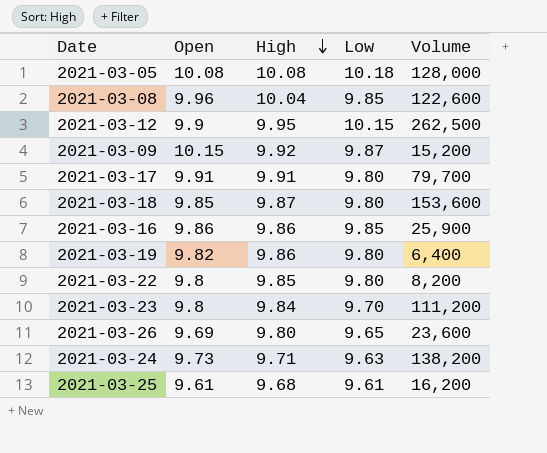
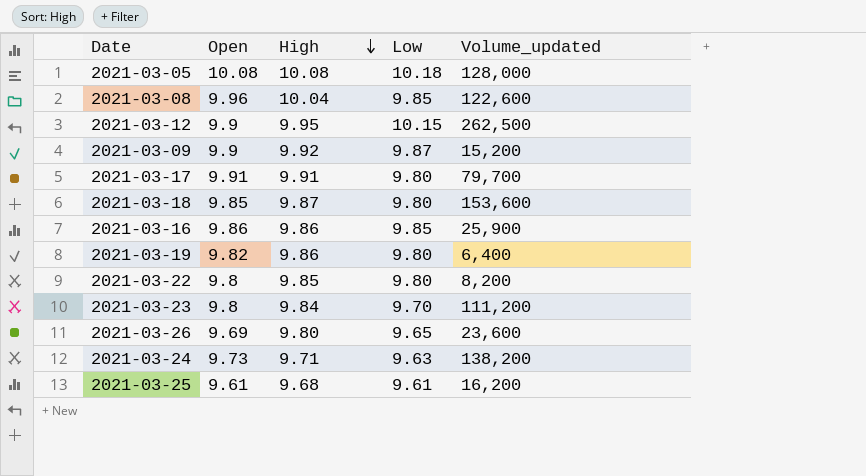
column name: Volume -> Volume_updated
2021-03-09 | Open: 10.15 -> 9.9

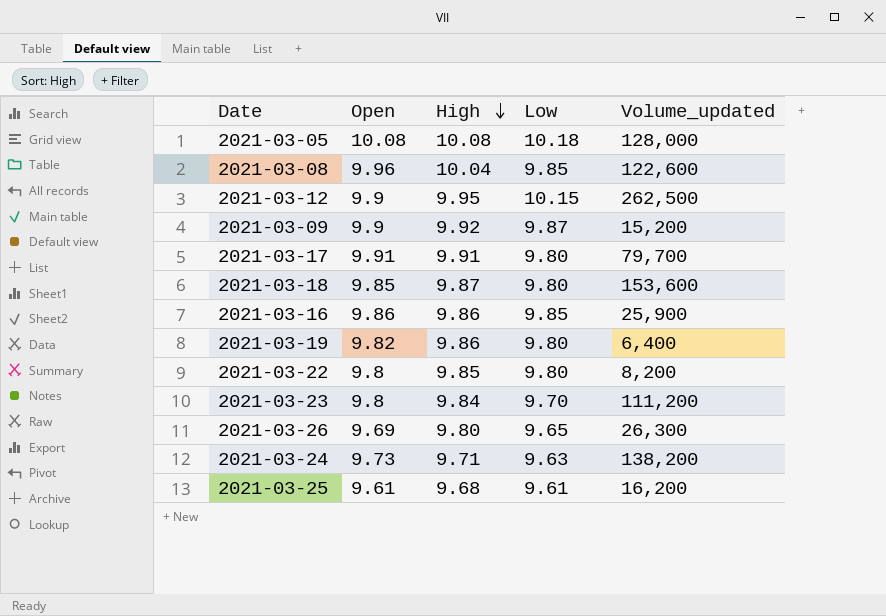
2021-03-26 | Volume_updated: 23,600 -> 26,300

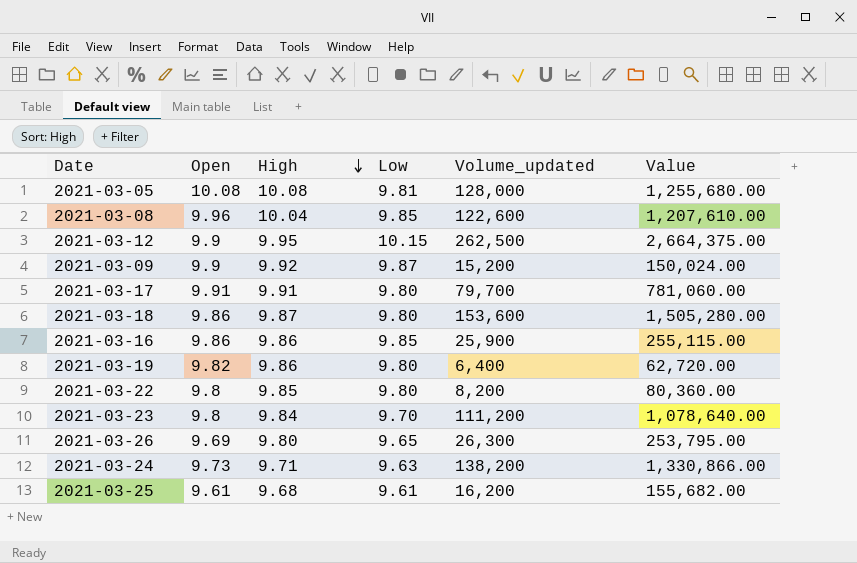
column Value | formula: none -> [Low] * [Volume_updated]
2021-03-05 | Low: 10.18 -> 9.81
2021-03-18 | Open: 9.85 -> 9.86

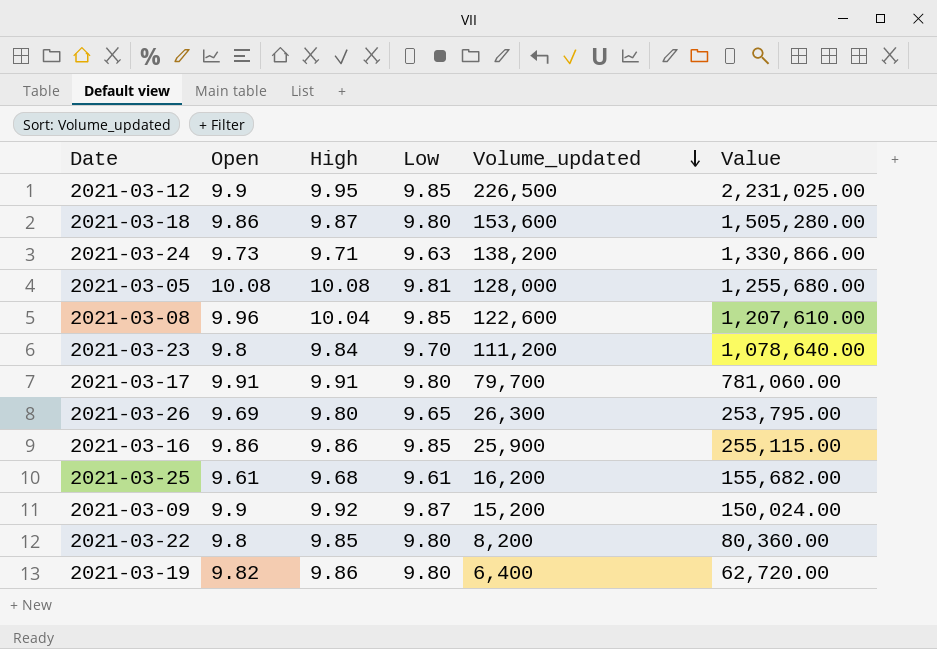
row order: High descending -> Volume_updated descending
2021-03-12 | Low: 10.15 -> 9.85
2021-03-12 | Volume_updated: 262,500 -> 226,500
2021-03-12 | Value: 2,664,375.00 -> 2,231,025.00

